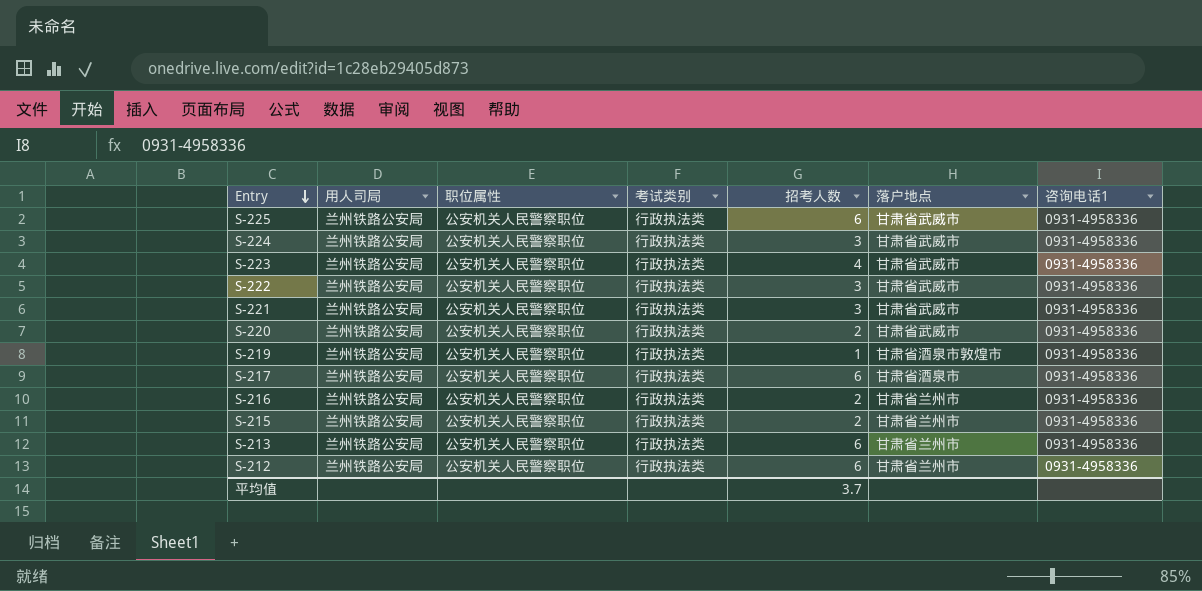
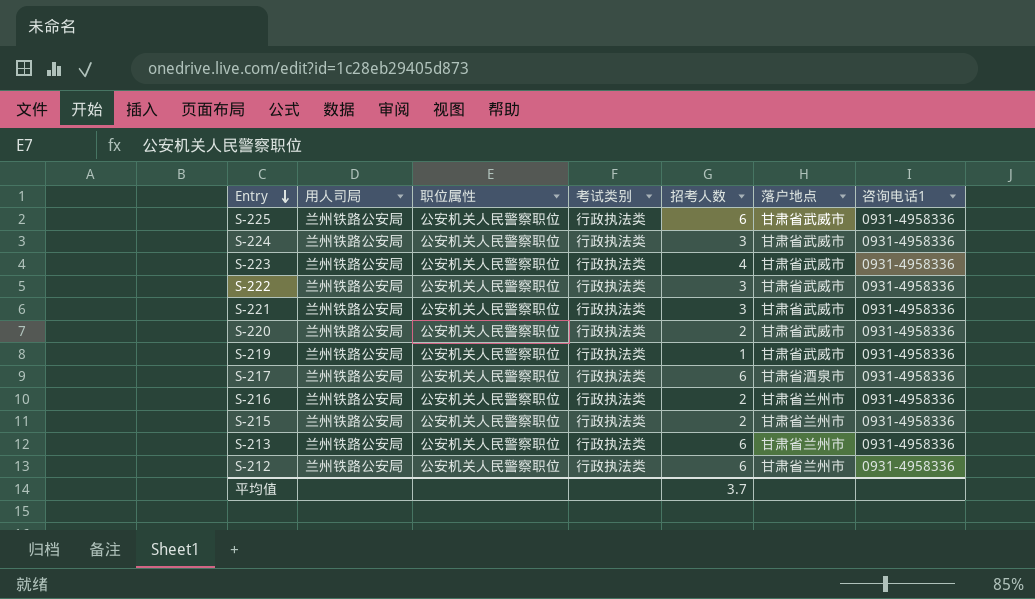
S-219 | 落户地点: 甘肃省酒泉市敦煌市 -> 甘肃省武威市

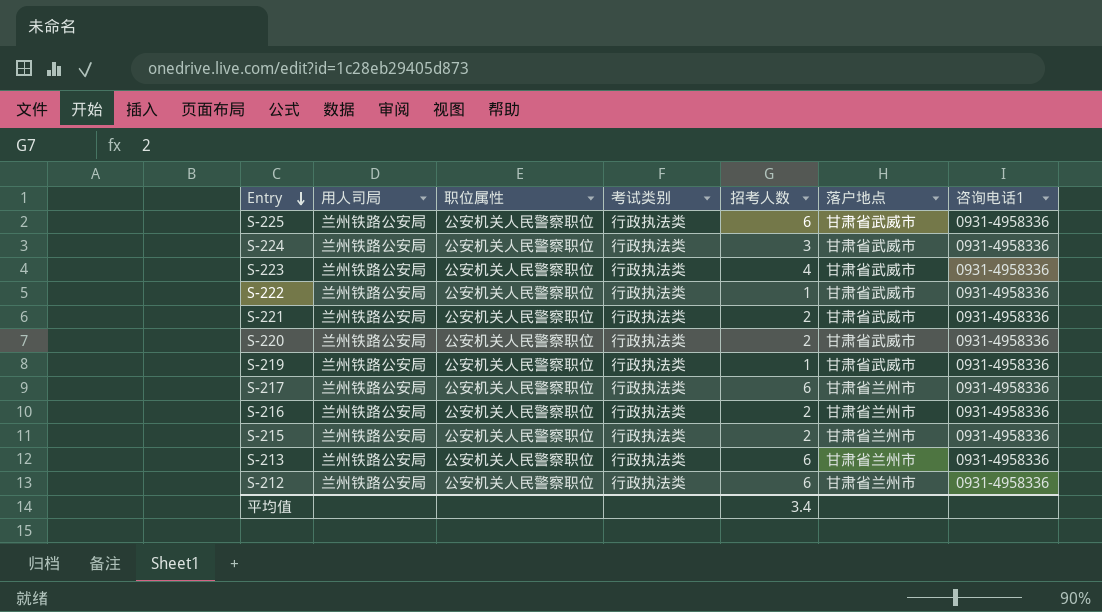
S-222 | 招考人数: 3 -> 1
S-221 | 招考人数: 3 -> 2
S-217 | 落户地点: 甘肃省酒泉市 -> 甘肃省兰州市
平均值 | 招考人数: 3.7 -> 3.4

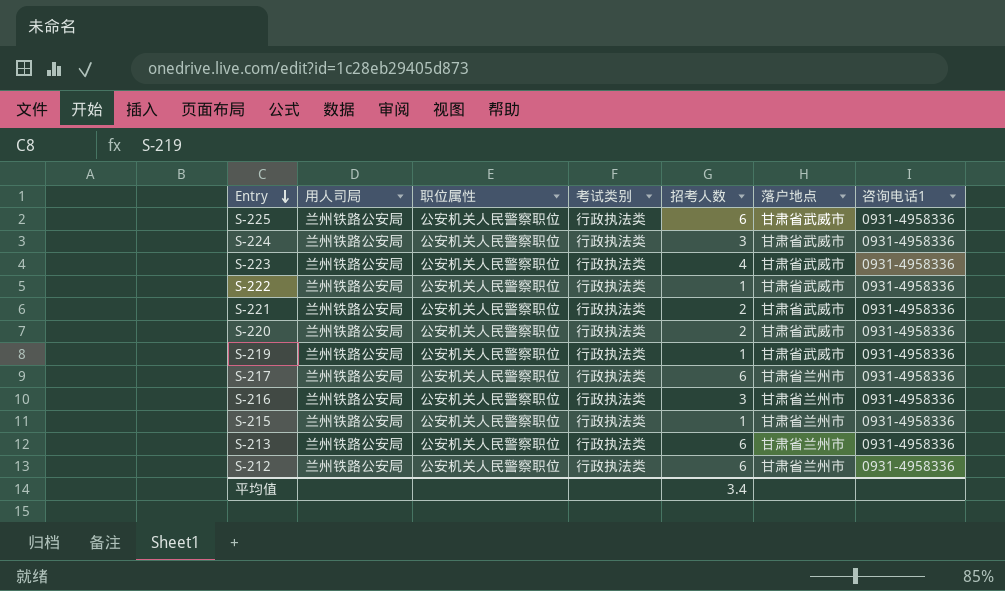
S-216 | 招考人数: 2 -> 3
S-215 | 招考人数: 2 -> 1

